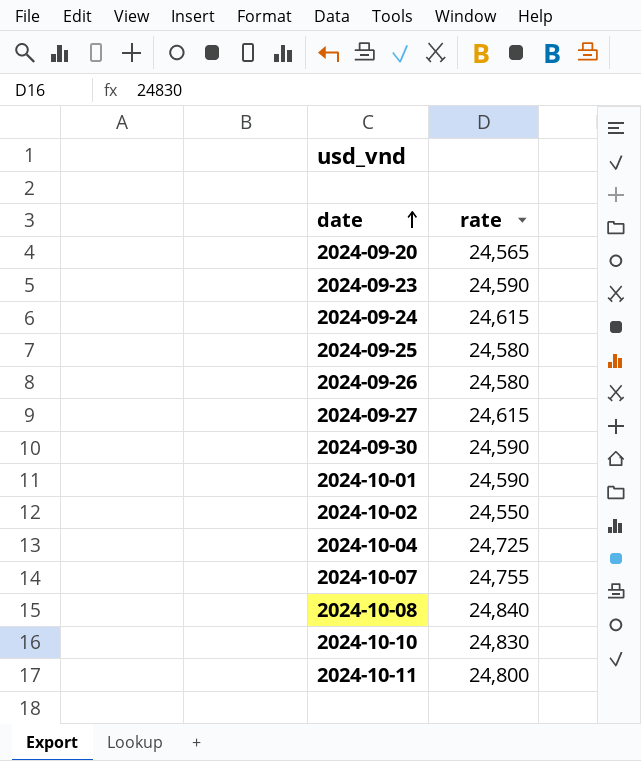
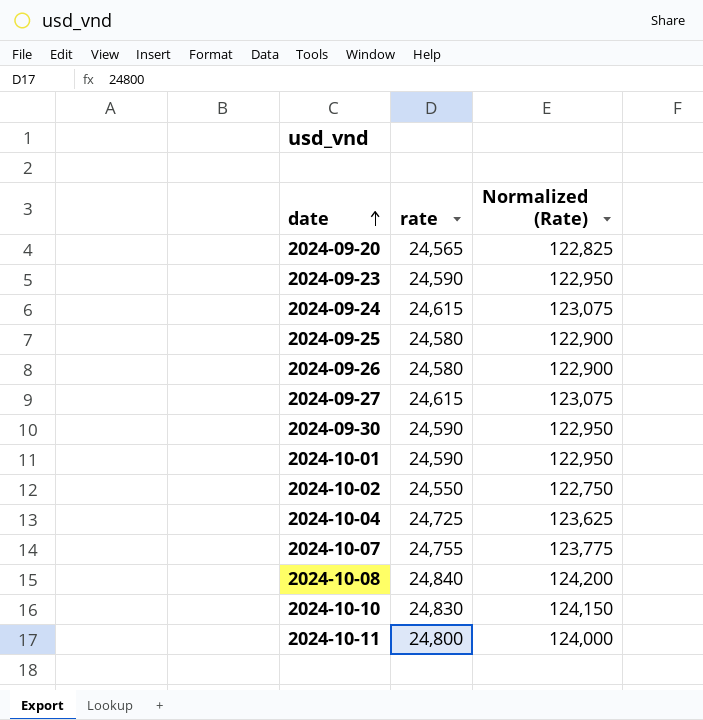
column Normalized (Rate) | formula: none -> [rate] * 5

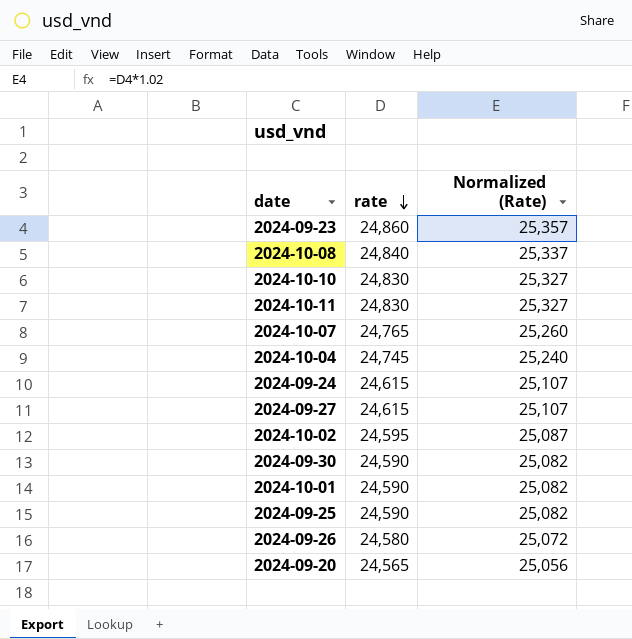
row order: date ascending -> rate descending
column Normalized (Rate) | formula: [rate] * 5 -> [rate] * 1.02
2024-09-23 | rate: 24,590 -> 24,860
2024-10-11 | rate: 24,800 -> 24,830
2024-10-07 | rate: 24,755 -> 24,765
2024-10-04 | rate: 24,725 -> 24,745
2024-10-02 | rate: 24,550 -> 24,595
2024-09-25 | rate: 24,580 -> 24,590

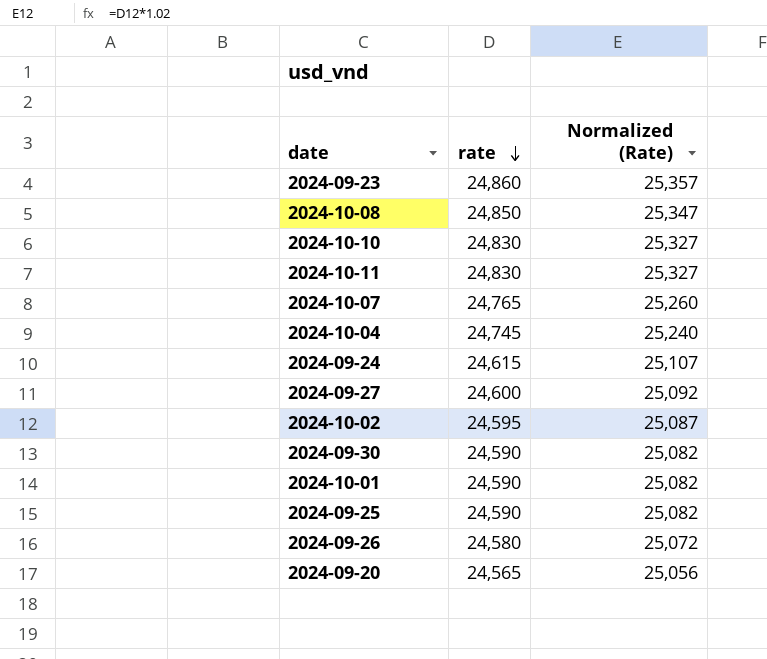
2024-10-08 | rate: 24,840 -> 24,850
2024-10-08 | Normalized (Rate): 25,337 -> 25,347
2024-09-27 | rate: 24,615 -> 24,600
2024-09-27 | Normalized (Rate): 25,107 -> 25,092

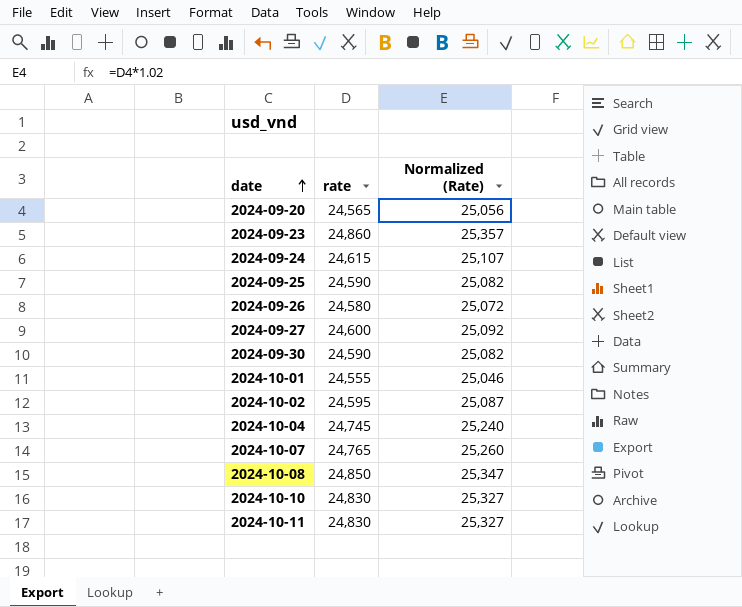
row order: rate descending -> date ascending
2024-10-01 | rate: 24,590 -> 24,555
2024-10-01 | Normalized (Rate): 25,082 -> 25,046

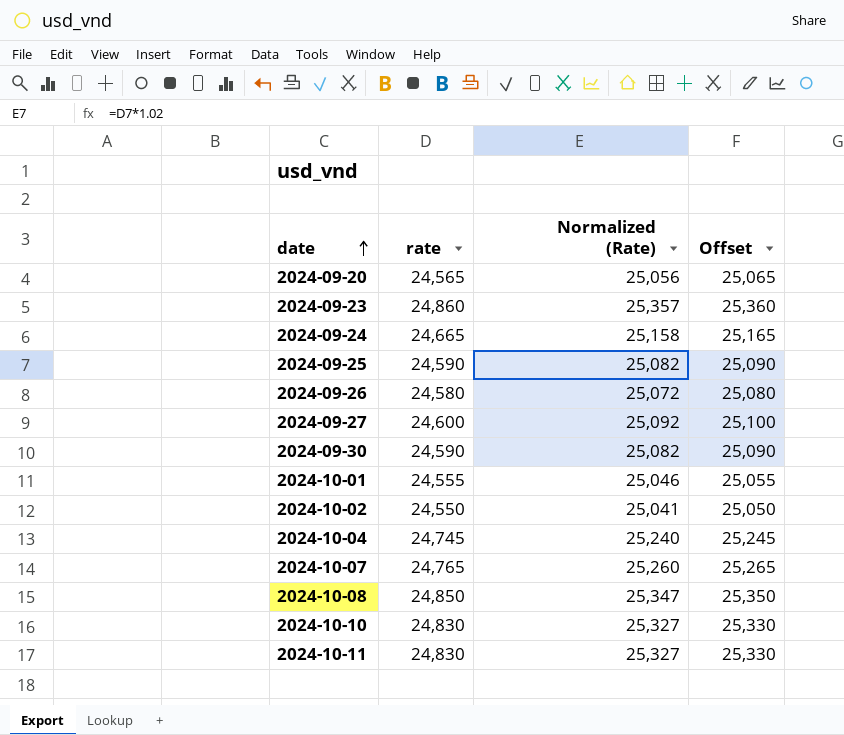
column Offset | formula: none -> [rate] + 500
2024-09-24 | rate: 24,615 -> 24,665
2024-09-24 | Normalized (Rate): 25,107 -> 25,158
2024-10-02 | rate: 24,595 -> 24,550
2024-10-02 | Normalized (Rate): 25,087 -> 25,041

